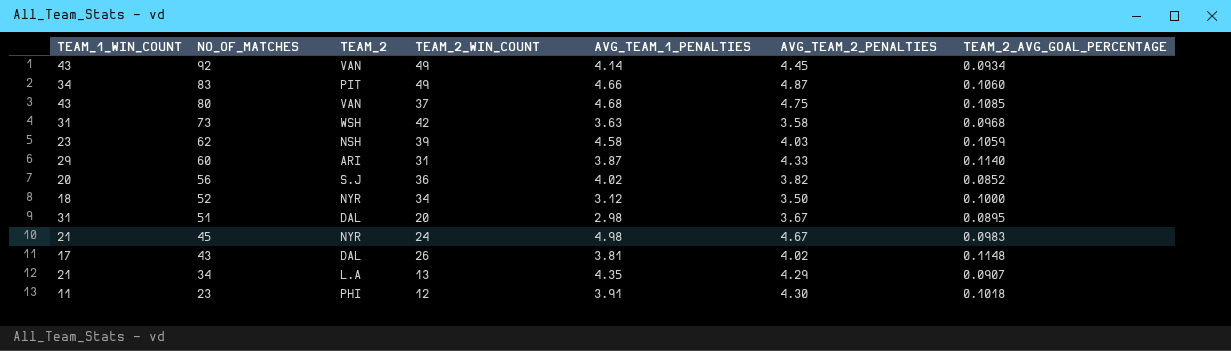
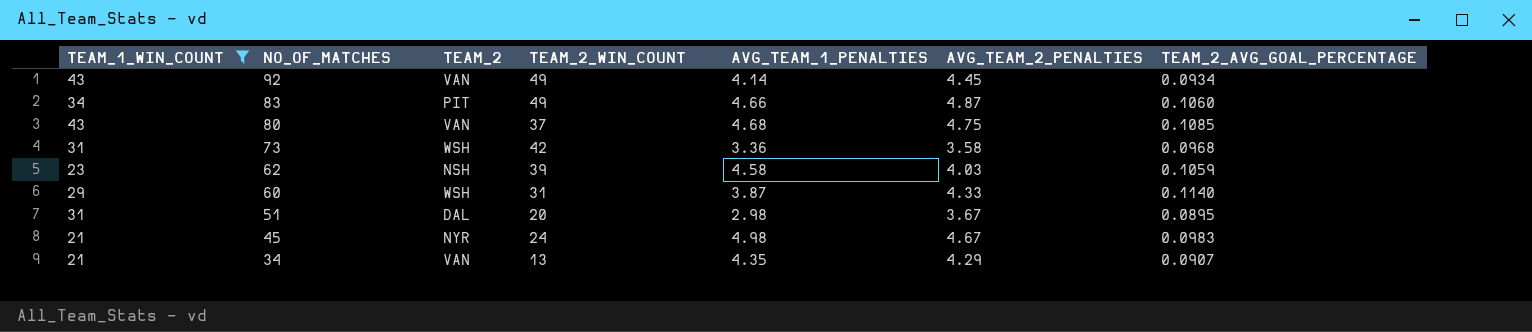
filter: none -> TEAM_1_WIN_COUNT >= 21
73 | AVG_TEAM_1_PENALTIES: 3.63 -> 3.36
60 | TEAM_2: ARI -> WSH
34 | TEAM_2: L.A -> VAN

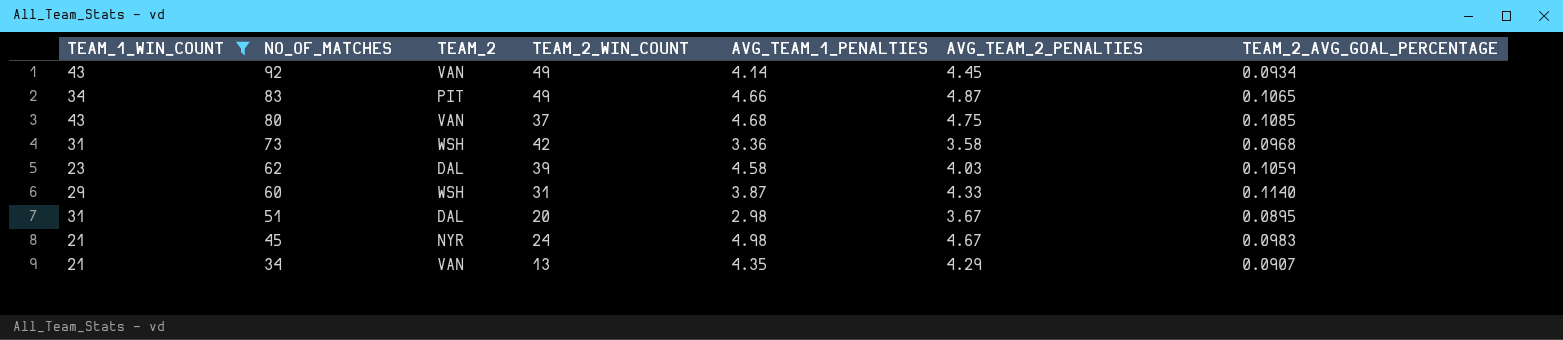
83 | TEAM_2_AVG_GOAL_PERCENTAGE: 0.1060 -> 0.1065
62 | TEAM_2: NSH -> DAL

